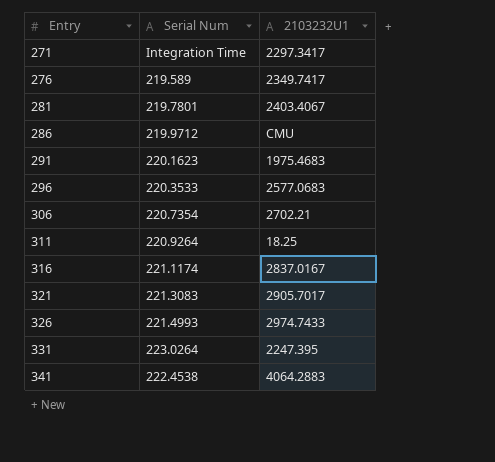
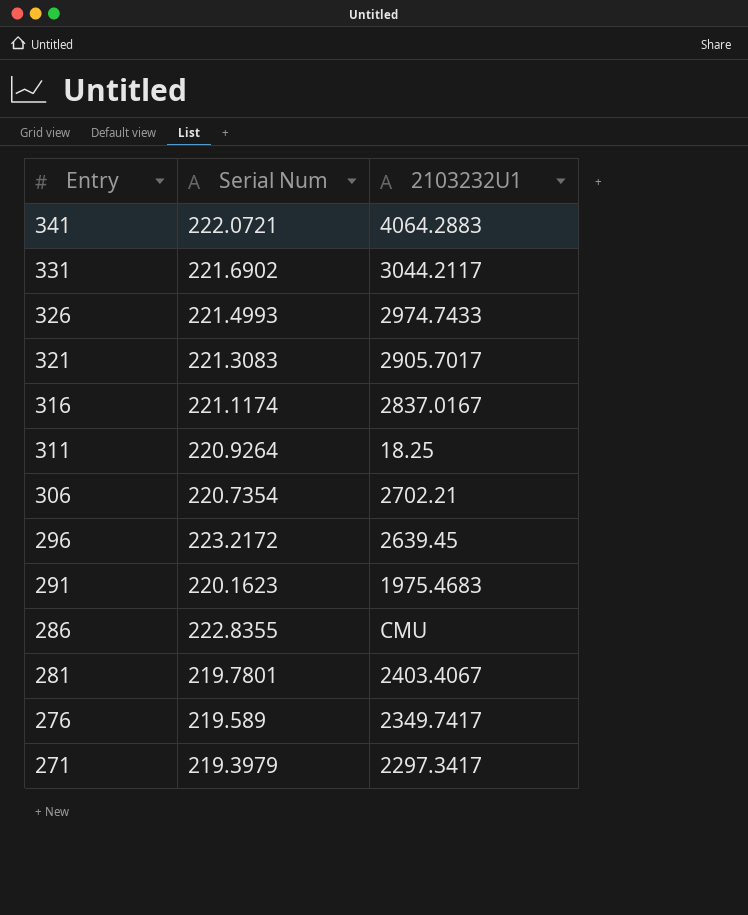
row order: Entry ascending -> Entry descending
341 | Serial Num: 222.4538 -> 222.0721
331 | Serial Num: 223.0264 -> 221.6902
331 | 2103232U1: 2247.395 -> 3044.2117
296 | Serial Num: 220.3533 -> 223.2172
296 | 2103232U1: 2577.0683 -> 2639.45
286 | Serial Num: 219.9712 -> 222.8355
271 | Serial Num: Integration Time -> 219.3979

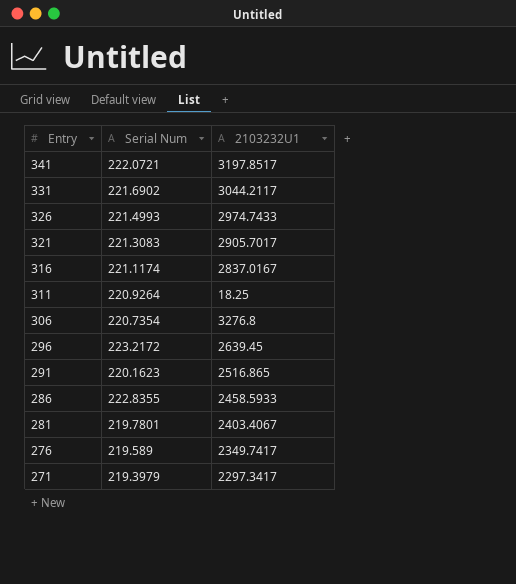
341 | 2103232U1: 4064.2883 -> 3197.8517
306 | 2103232U1: 2702.21 -> 3276.8
291 | 2103232U1: 1975.4683 -> 2516.865
286 | 2103232U1: CMU -> 2458.5933

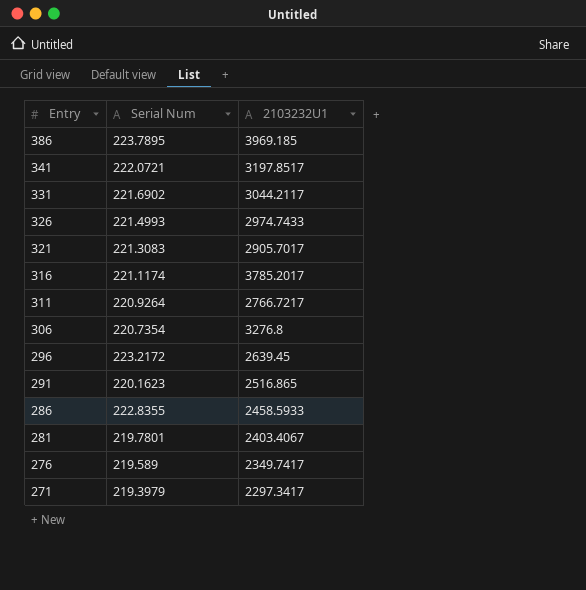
row 386: none -> 223.7895 | 3969.185
316 | 2103232U1: 2837.0167 -> 3785.2017
311 | 2103232U1: 18.25 -> 2766.7217

